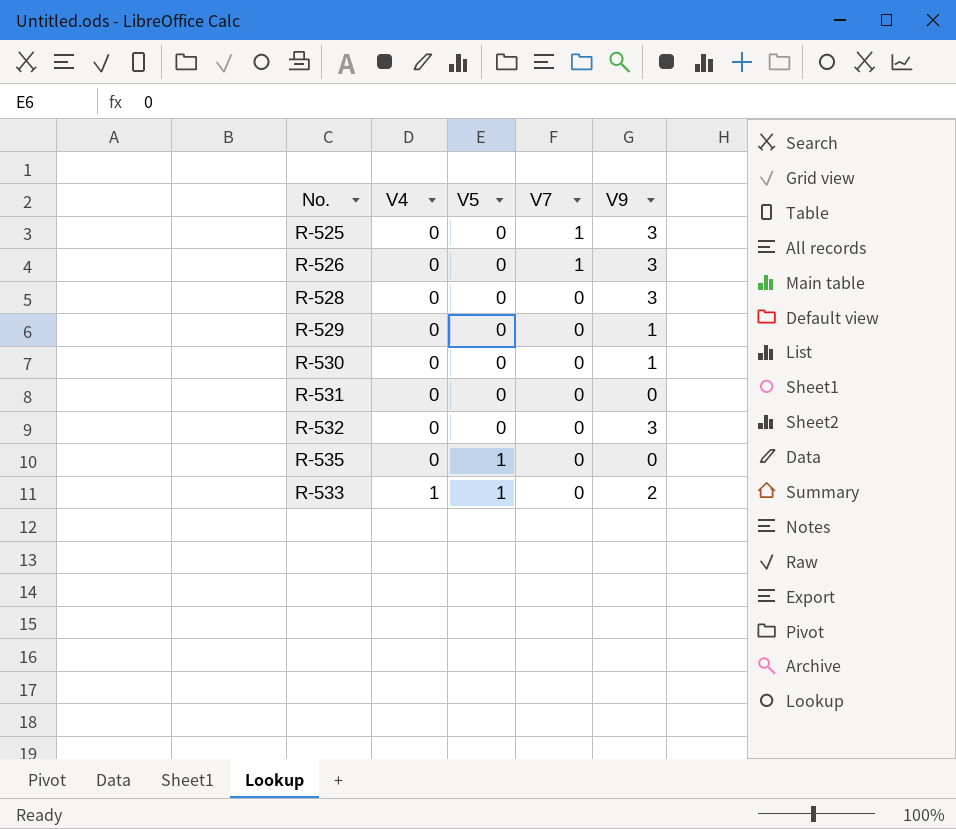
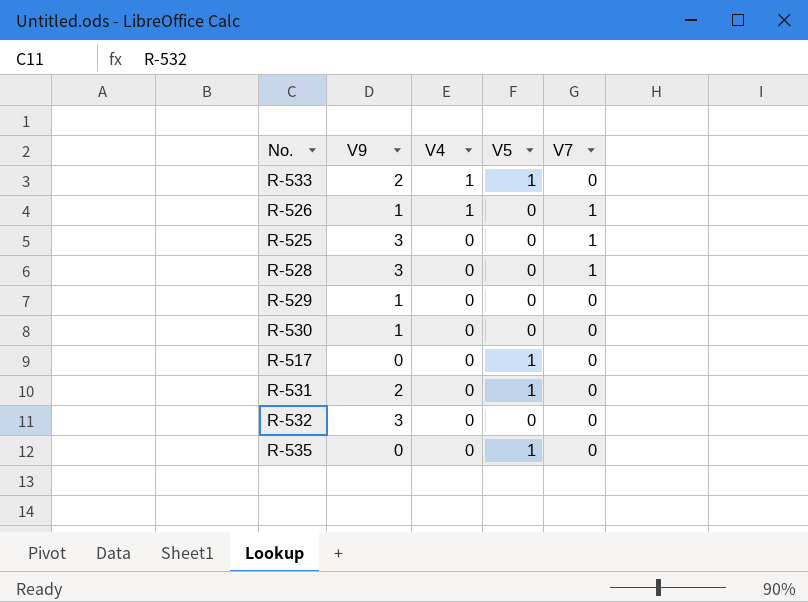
row order: V4 ascending -> V4 descending
column V9 | position: 5 -> 2
R-526 | V9: 3 -> 1
R-526 | V4: 0 -> 1
R-528 | V7: 0 -> 1
row R-517: none -> 0 | 0 | 1 | 0
R-531 | V9: 0 -> 2
R-531 | V5: 0 -> 1

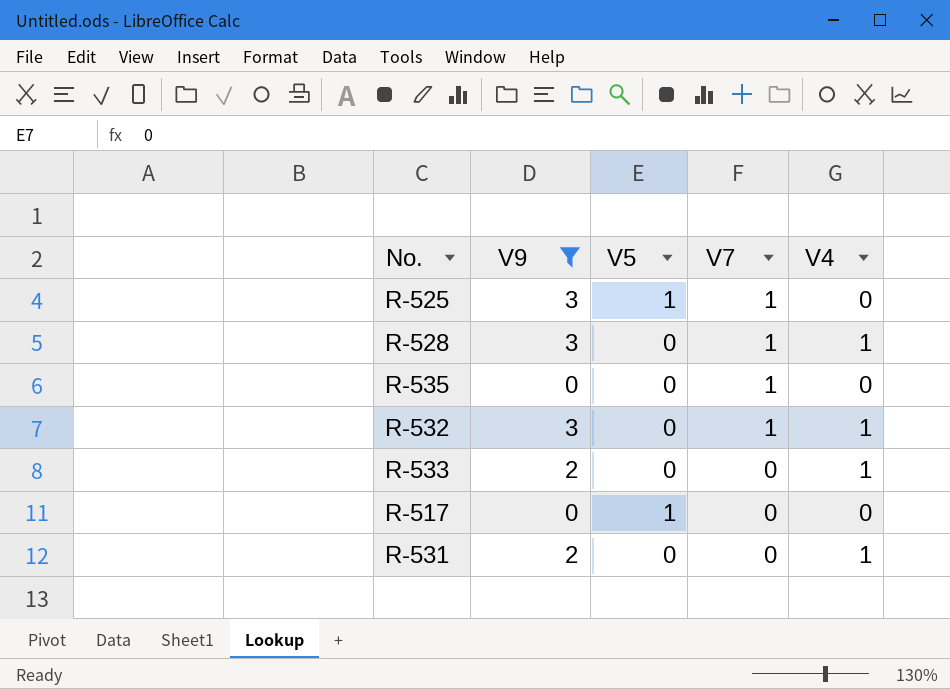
filter: none -> V9 != 1
row order: V4 descending -> V7 descending
column V4 | position: 3 -> 5
R-525 | V5: 0 -> 1
R-528 | V4: 0 -> 1
R-535 | V5: 1 -> 0
R-535 | V7: 0 -> 1
R-532 | V7: 0 -> 1
R-532 | V4: 0 -> 1
R-533 | V5: 1 -> 0
R-531 | V5: 1 -> 0
R-531 | V4: 0 -> 1

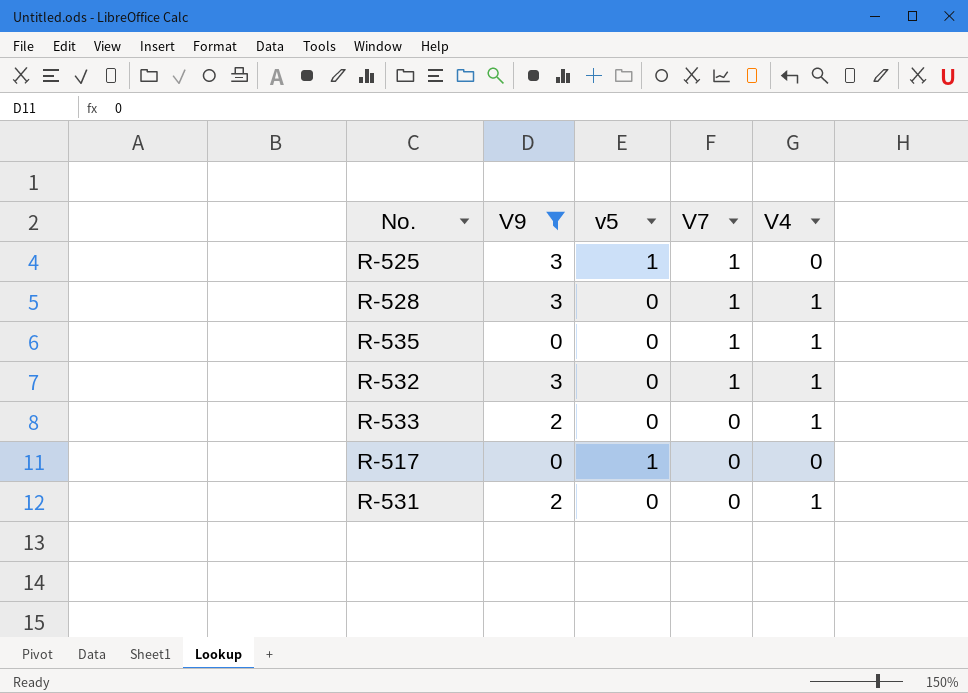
column name: V5 -> v5
R-535 | V4: 0 -> 1

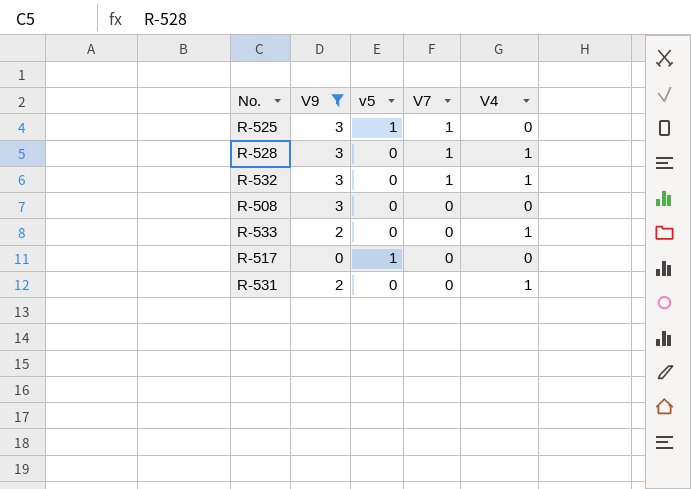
row R-535: 0 | 0 | 1 | 1 -> none
row R-508: none -> 3 | 0 | 0 | 0

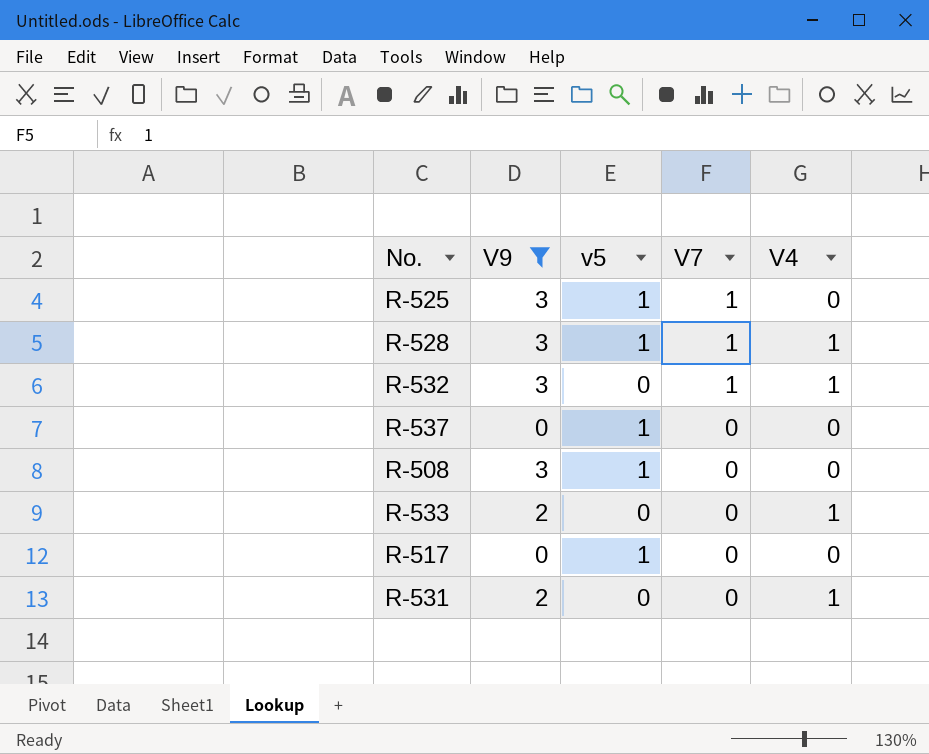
R-528 | v5: 0 -> 1
row R-537: none -> 0 | 1 | 0 | 0
R-508 | v5: 0 -> 1

